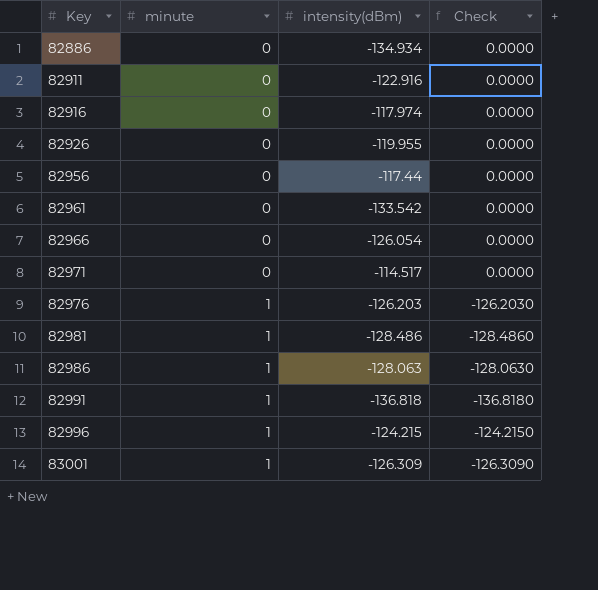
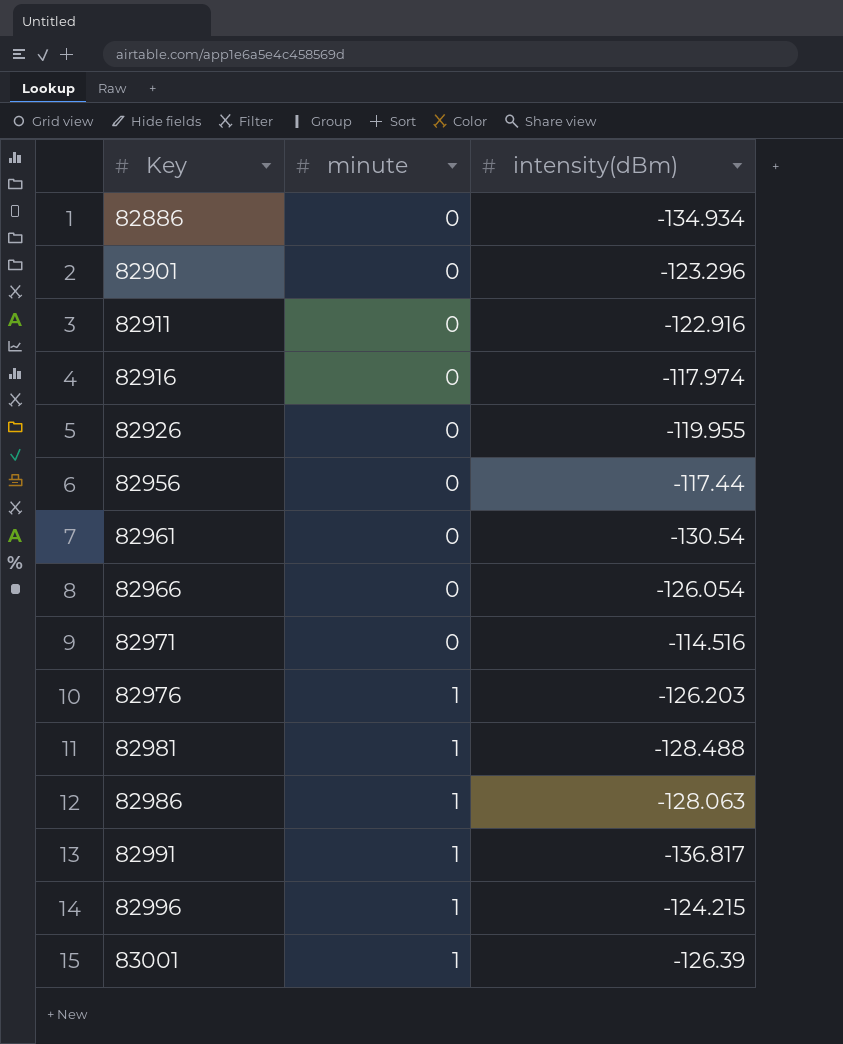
column Check | formula: [minute] * [intensity(dBm)] -> none
row 82901: none -> 0 | -123.296
82961 | intensity(dBm): -133.542 -> -130.54
82971 | intensity(dBm): -114.517 -> -114.516
82981 | intensity(dBm): -128.486 -> -128.488
82991 | intensity(dBm): -136.818 -> -136.817
83001 | intensity(dBm): -126.309 -> -126.39

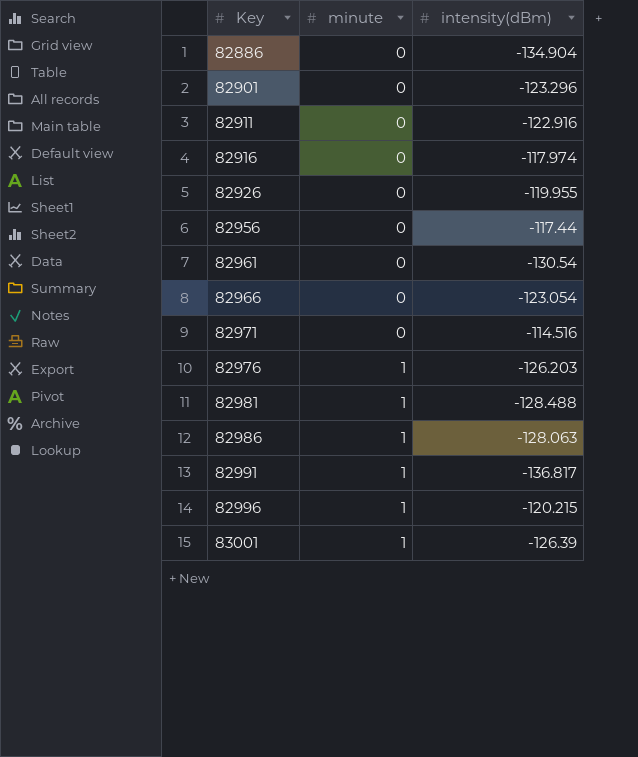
82886 | intensity(dBm): -134.934 -> -134.904
82966 | intensity(dBm): -126.054 -> -123.054
82996 | intensity(dBm): -124.215 -> -120.215

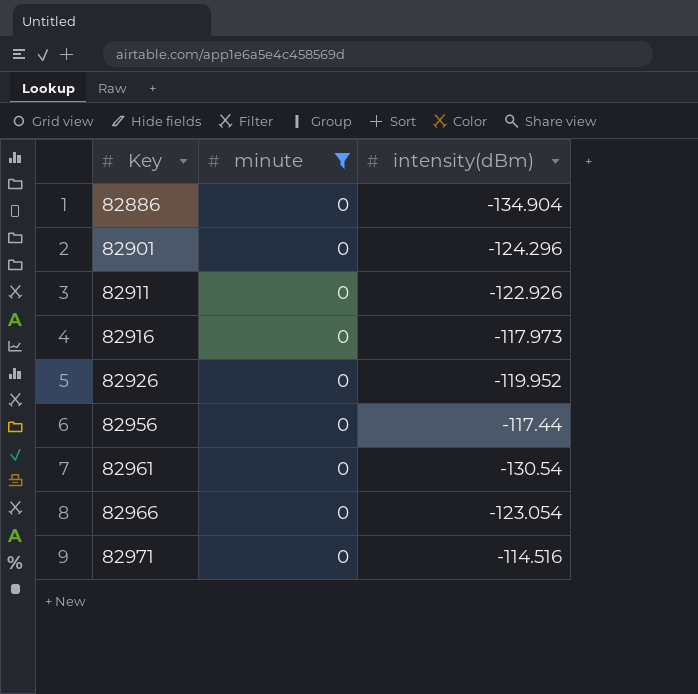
filter: none -> minute = 0
82901 | intensity(dBm): -123.296 -> -124.296
82911 | intensity(dBm): -122.916 -> -122.926
82916 | intensity(dBm): -117.974 -> -117.973
82926 | intensity(dBm): -119.955 -> -119.952

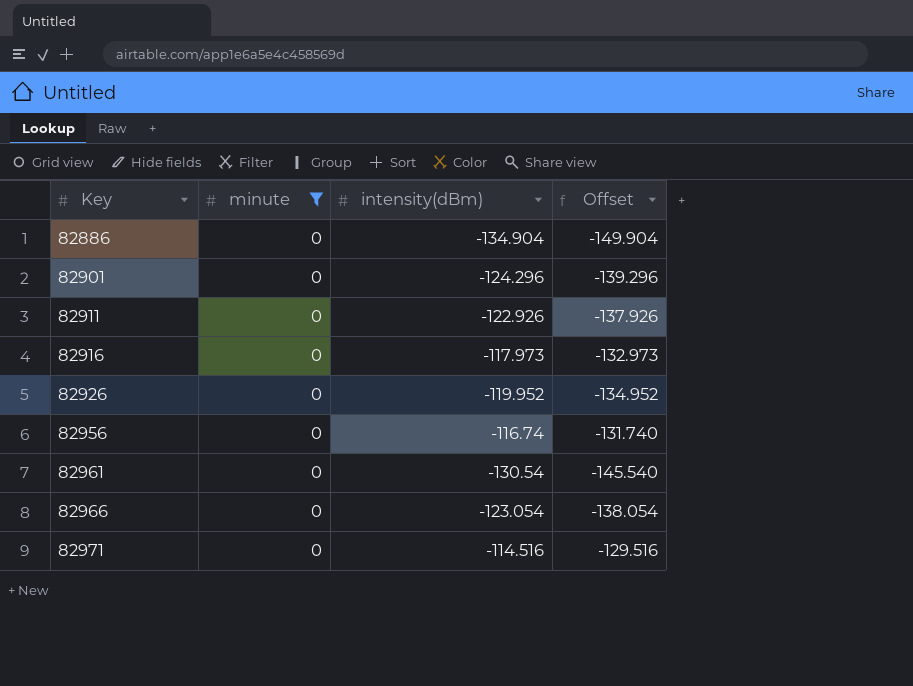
column Offset | formula: none -> [intensity(dBm)] - 15
82956 | intensity(dBm): -117.44 -> -116.74

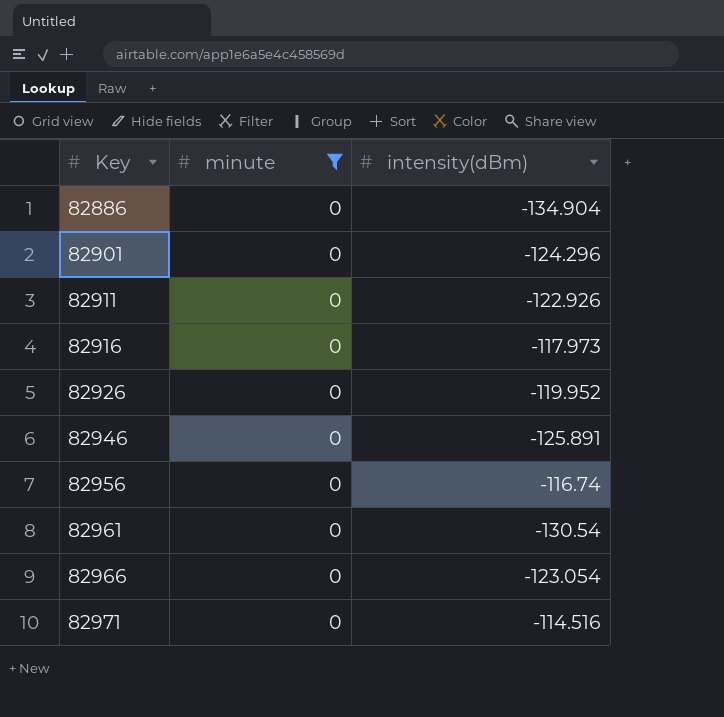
column Offset | formula: [intensity(dBm)] - 15 -> none
row 82946: none -> 0 | -125.891

